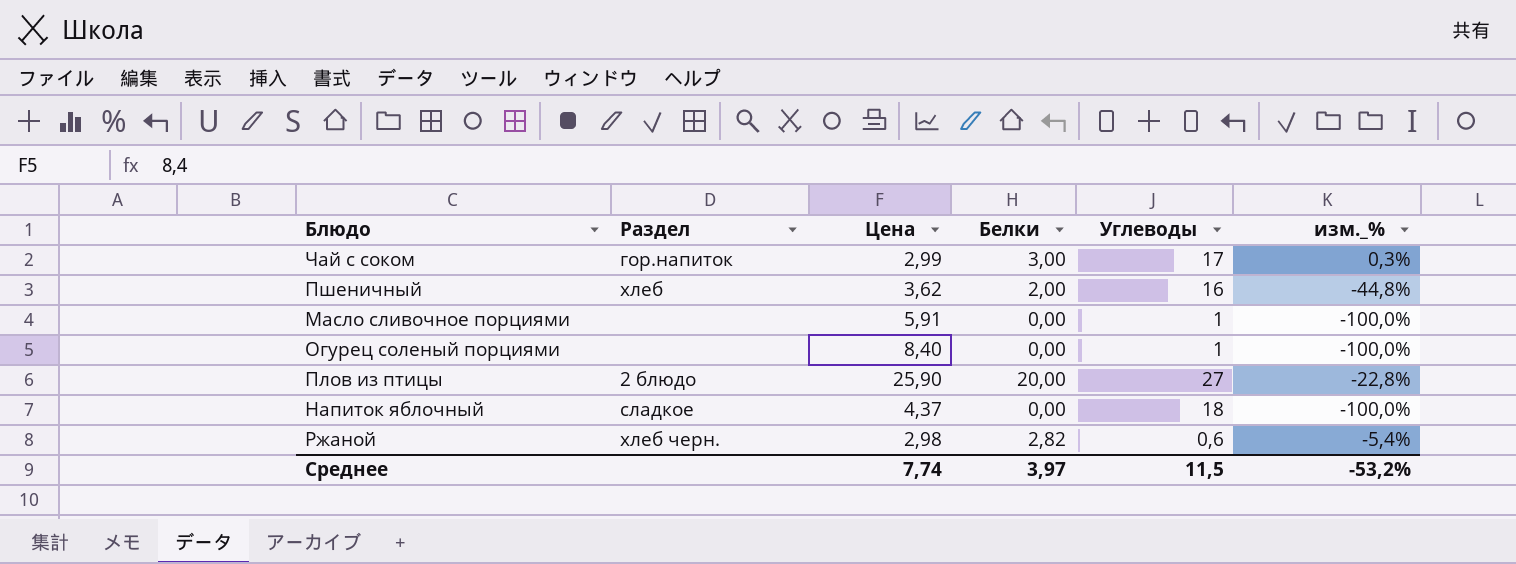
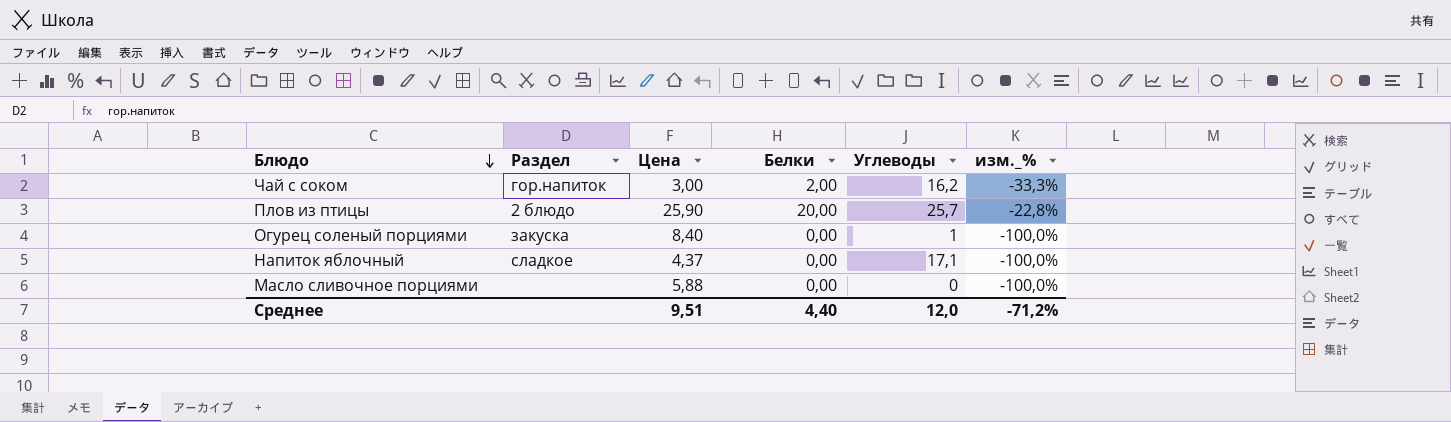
row order: none -> Блюдо descending
row Пшеничный: хлеб | 3,62 | 2,00 | 16 | -44,8% -> none
row Ржаной: хлеб черн. | 2,98 | 2,82 | 0,6 | -5,4% -> none
Чай с соком | Цена: 2,99 -> 3,00
Чай с соком | Белки: 3,00 -> 2,00
Чай с соком | Углеводы: 17 -> 16,2
Чай с соком | изм._%: 0,3% -> -33,3%
Плов из птицы | Углеводы: 27 -> 25,7
Огурец соленый порциями | Раздел: none -> закуска
Напиток яблочный | Углеводы: 18 -> 17,1
Масло сливочное порциями | Цена: 5,91 -> 5,88
Масло сливочное порциями | Углеводы: 1 -> 0
Среднее | Цена: 7,74 -> 9,51
Среднее | Белки: 3,97 -> 4,40
Среднее | Углеводы: 11,5 -> 12,0
Среднее | изм._%: -53,2% -> -71,2%

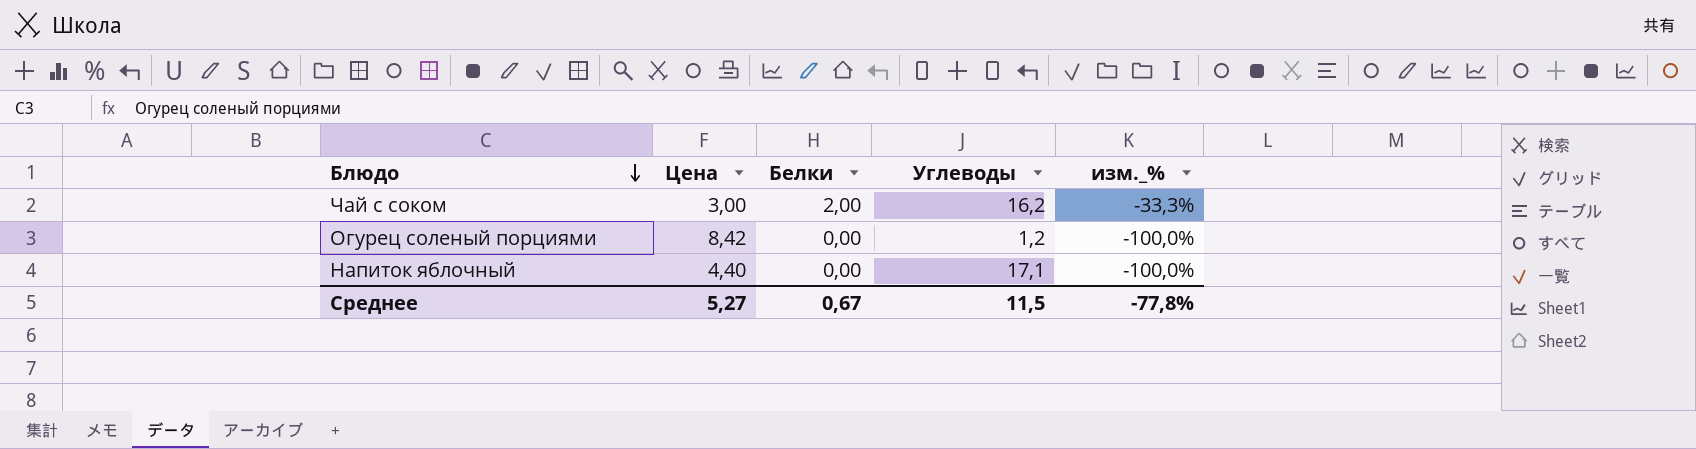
column Раздел | position: 2 -> none
row Плов из птицы: 2 блюдо | 25,90 | 20,00 | 25,7 | -22,8% -> none
row Масло сливочное порциями: none | 5,88 | 0,00 | 0 | -100,0% -> none
Огурец соленый порциями | Цена: 8,40 -> 8,42
Огурец соленый порциями | Углеводы: 1 -> 1,2
Напиток яблочный | Цена: 4,37 -> 4,40
Среднее | Цена: 9,51 -> 5,27
Среднее | Белки: 4,40 -> 0,67
Среднее | Углеводы: 12,0 -> 11,5
Среднее | изм._%: -71,2% -> -77,8%

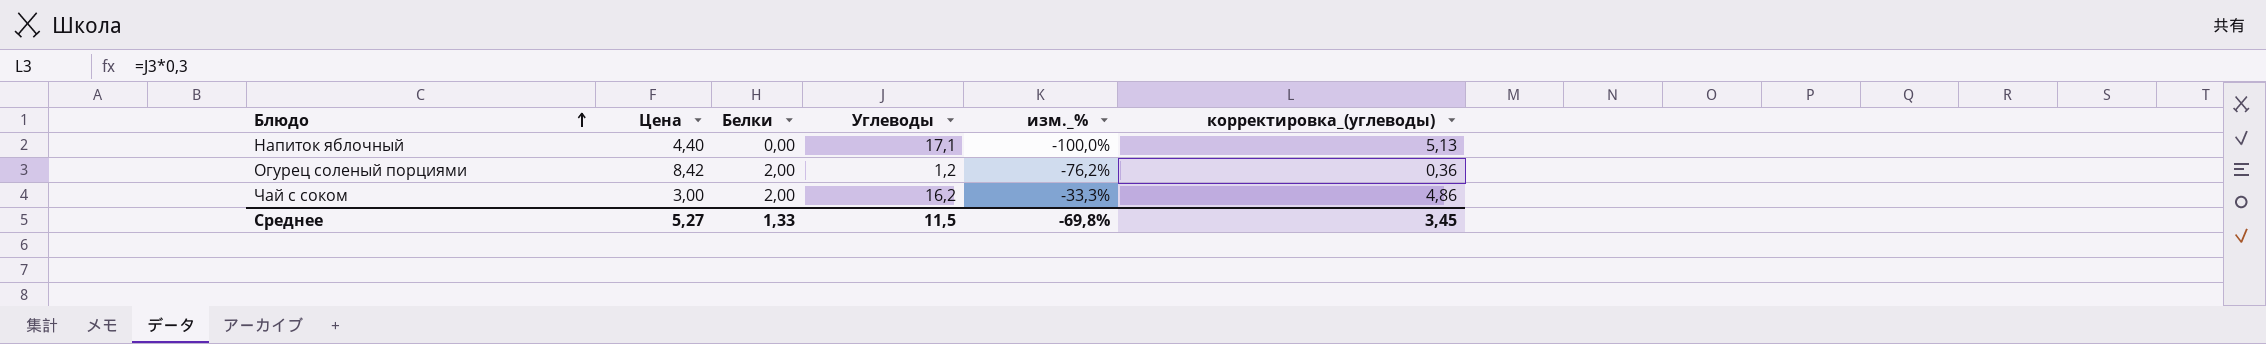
row order: Блюдо descending -> Блюдо ascending
column корректировка_(углеводы) | formula: none -> [Углеводы] * 0,3
Огурец соленый порциями | Белки: 0,00 -> 2,00
Огурец соленый порциями | изм._%: -100,0% -> -76,2%
Среднее | Белки: 0,67 -> 1,33
Среднее | изм._%: -77,8% -> -69,8%

